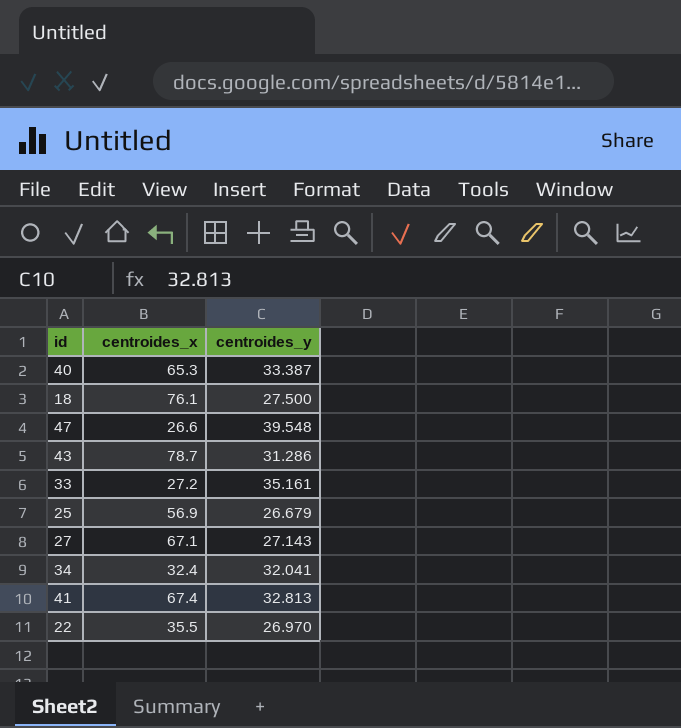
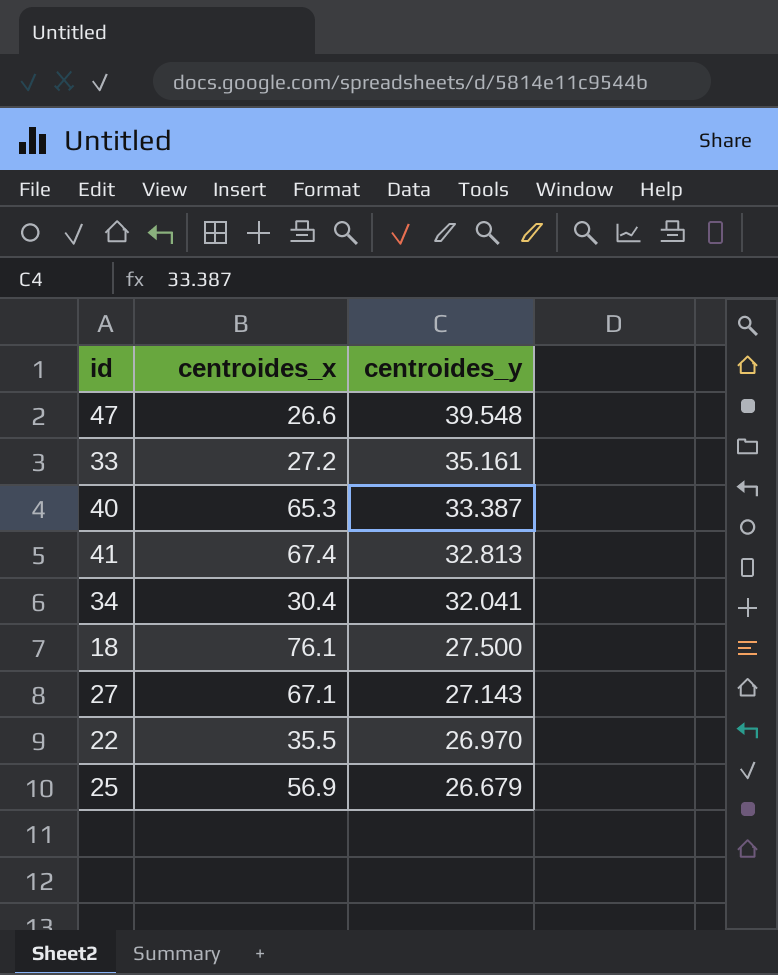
row order: none -> centroides_y descending
row 43: 78.7 | 31.286 -> none
34 | centroides_x: 32.4 -> 30.4

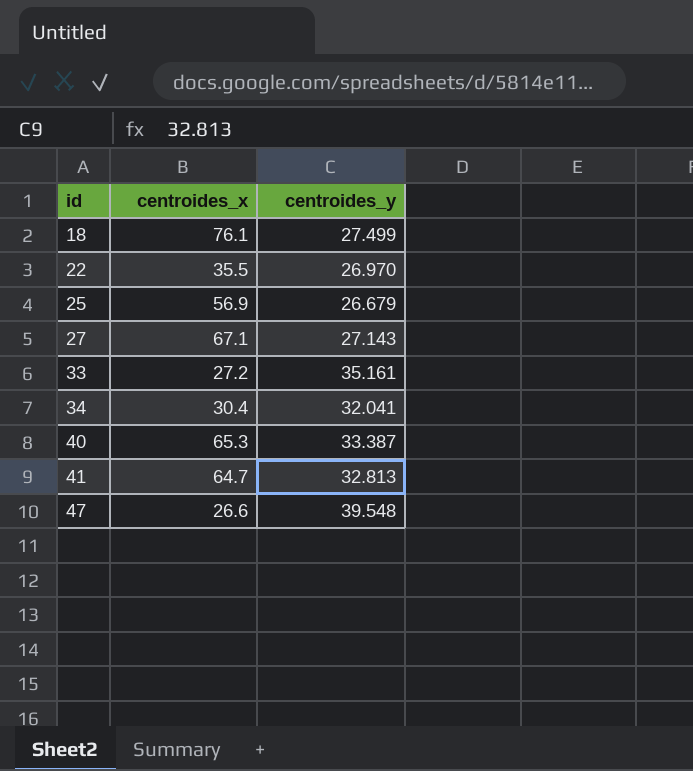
row order: centroides_y descending -> id ascending
18 | centroides_y: 27.500 -> 27.499
41 | centroides_x: 67.4 -> 64.7

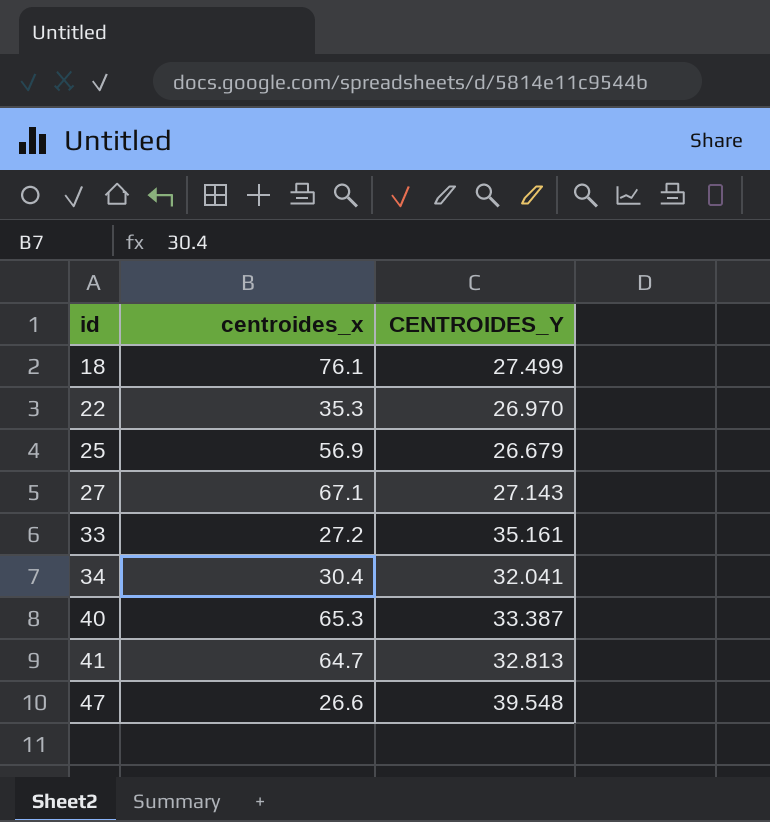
column name: centroides_y -> CENTROIDES_Y
22 | centroides_x: 35.5 -> 35.3

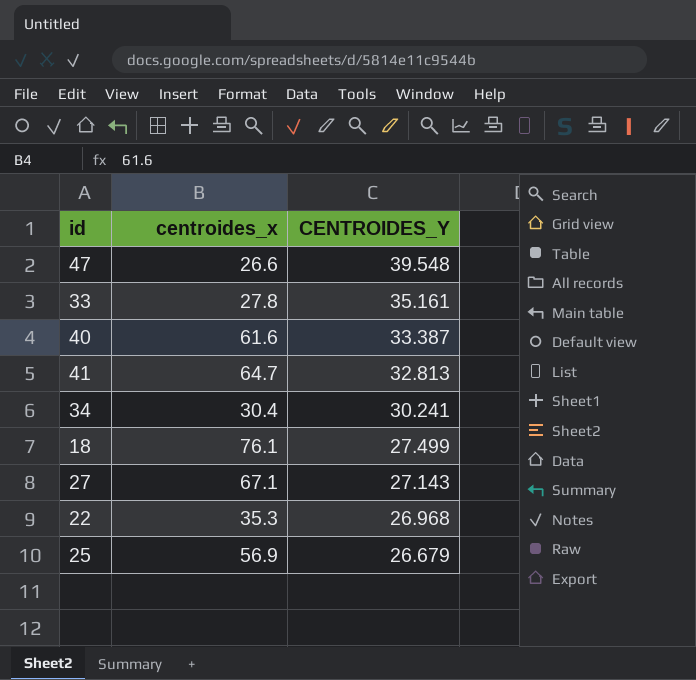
row order: id ascending -> CENTROIDES_Y descending
33 | centroides_x: 27.2 -> 27.8
40 | centroides_x: 65.3 -> 61.6
34 | CENTROIDES_Y: 32.041 -> 30.241
22 | CENTROIDES_Y: 26.970 -> 26.968

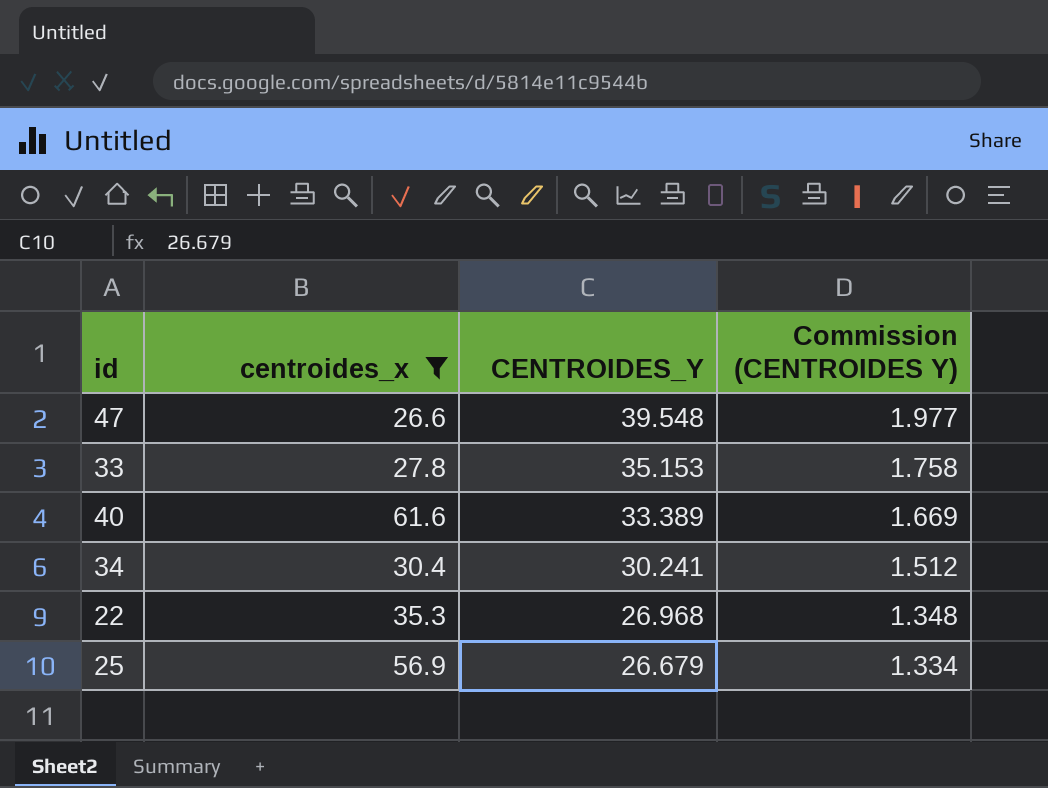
filter: none -> centroides_x <= 61.6
column Commission (CENTROIDES Y) | formula: none -> [CENTROIDES_Y] * 0.05
33 | CENTROIDES_Y: 35.161 -> 35.153
40 | CENTROIDES_Y: 33.387 -> 33.389

